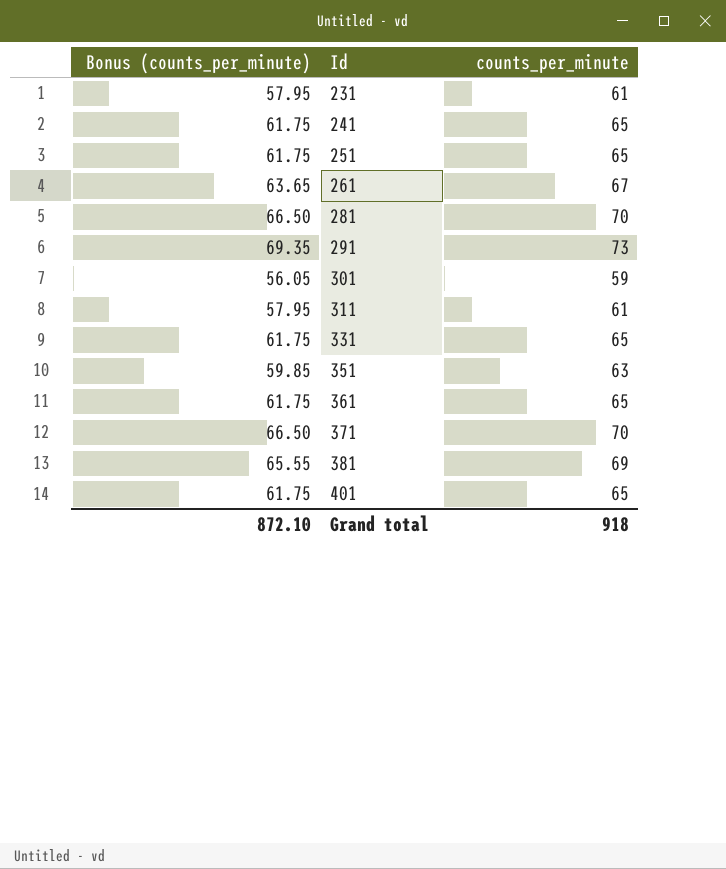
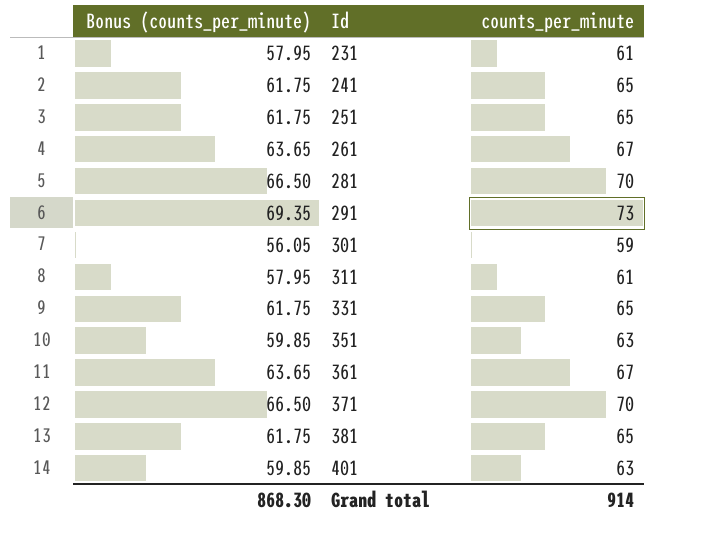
361 | Bonus (counts_per_minute): 61.75 -> 63.65
361 | counts_per_minute: 65 -> 67
381 | Bonus (counts_per_minute): 65.55 -> 61.75
381 | counts_per_minute: 69 -> 65
401 | Bonus (counts_per_minute): 61.75 -> 59.85
401 | counts_per_minute: 65 -> 63
Grand total | Bonus (counts_per_minute): 872.10 -> 868.30
Grand total | counts_per_minute: 918 -> 914

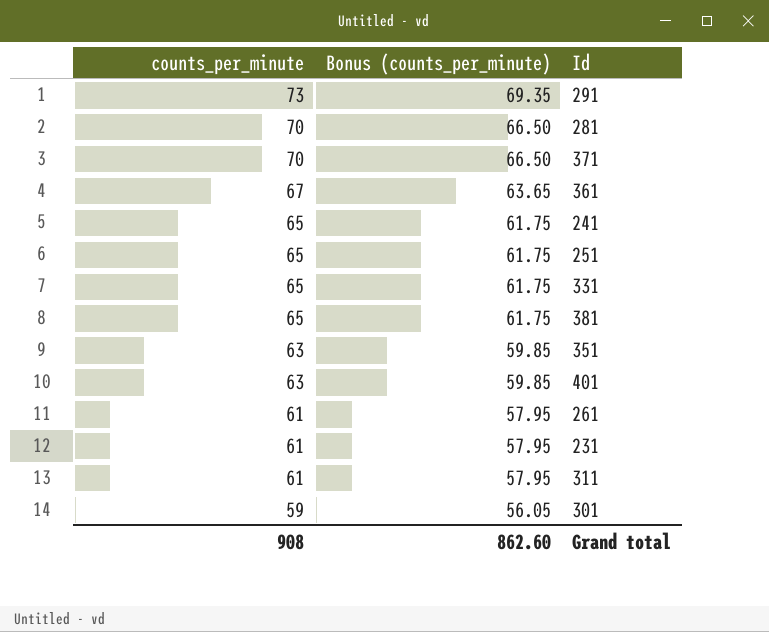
row order: Id ascending -> counts_per_minute descending
column counts_per_minute | position: 3 -> 1
261 | counts_per_minute: 67 -> 61
261 | Bonus (counts_per_minute): 63.65 -> 57.95
Grand total | counts_per_minute: 914 -> 908
Grand total | Bonus (counts_per_minute): 868.30 -> 862.60

